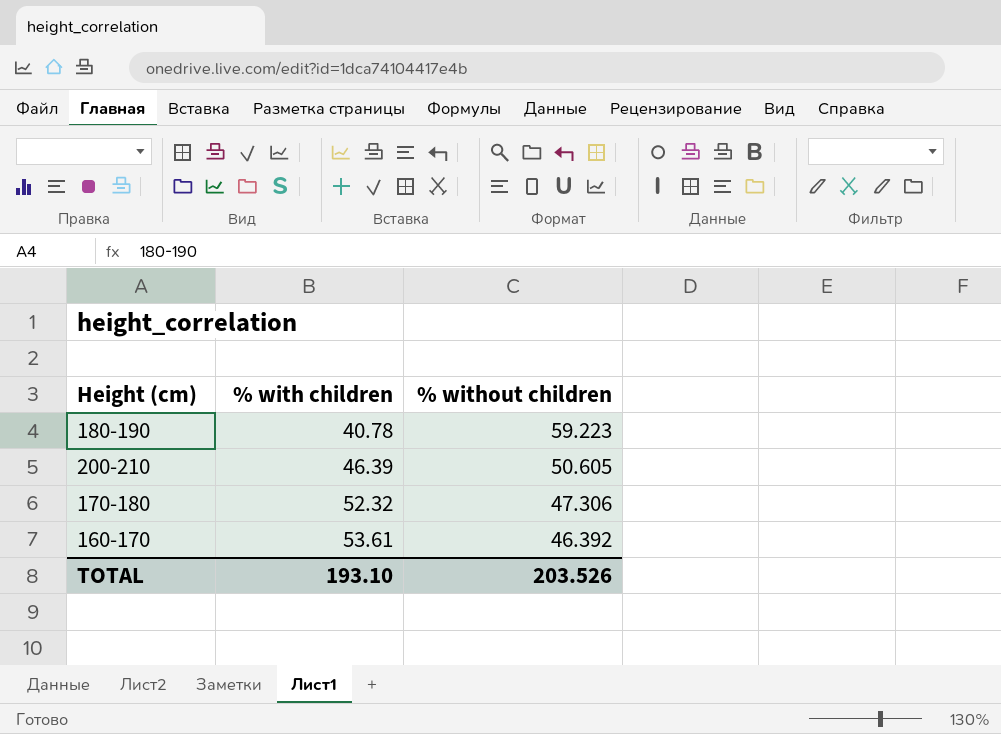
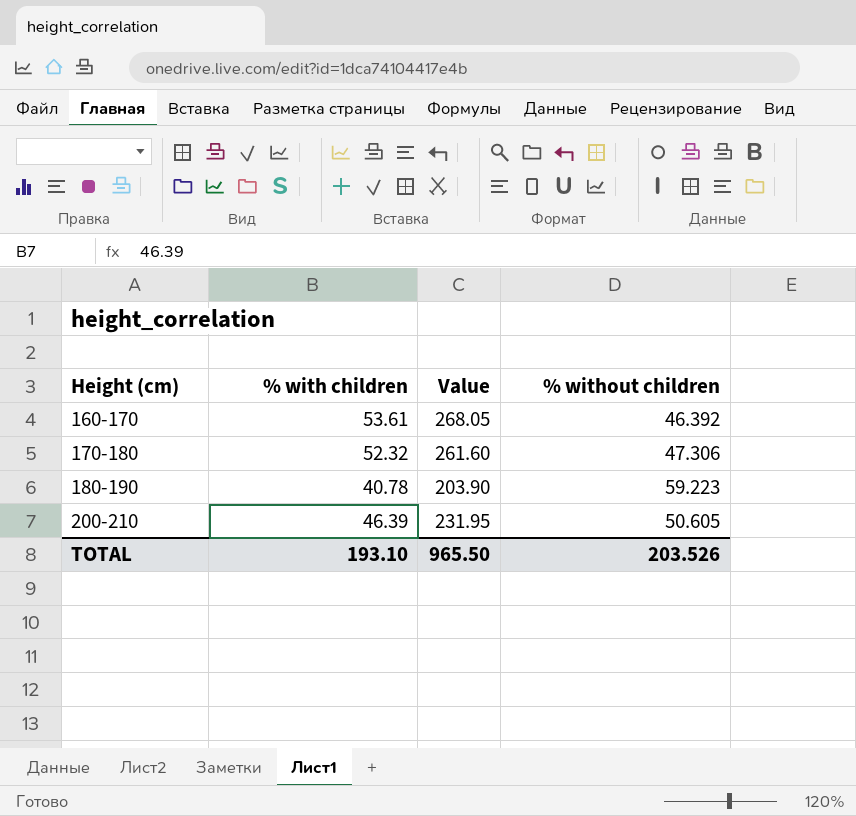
row order: % with children ascending -> Height (cm) ascending
column Value | formula: none -> [% with children] * 5

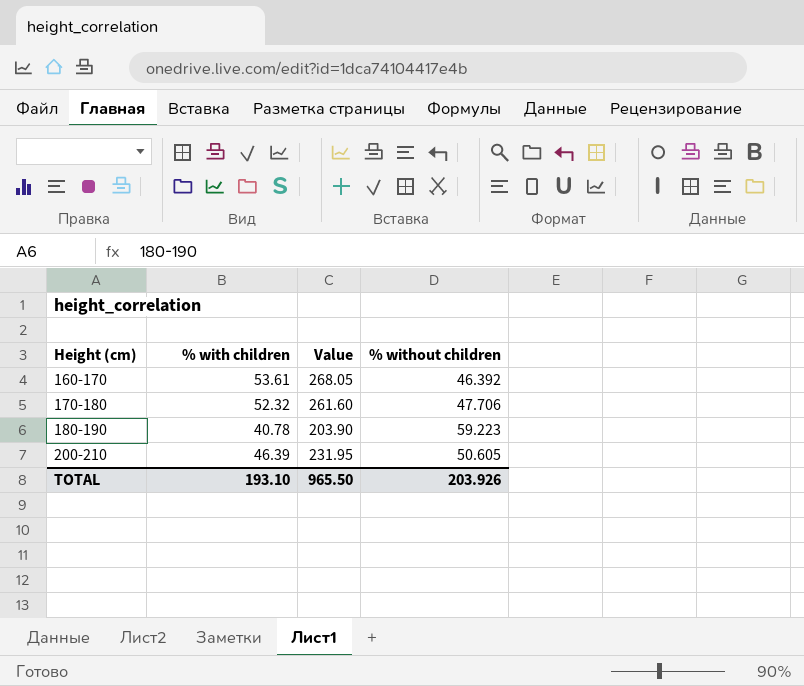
170-180 | % without children: 47.306 -> 47.706
TOTAL | % without children: 203.526 -> 203.926

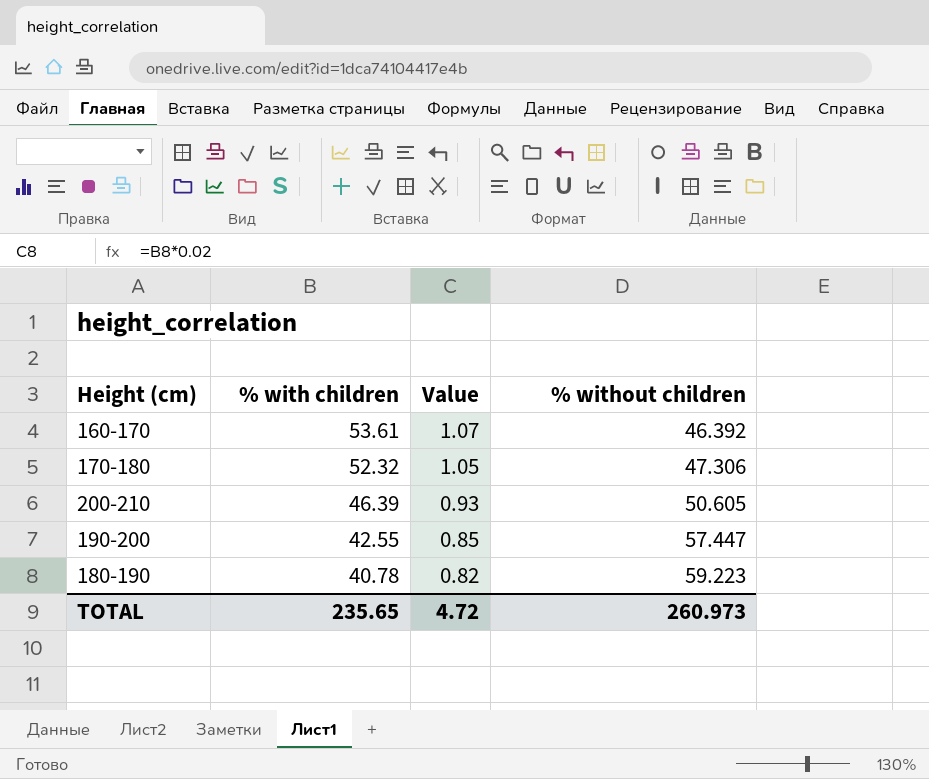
row order: Height (cm) ascending -> % with children descending
column Value | formula: [% with children] * 5 -> [% with children] * 0.02
170-180 | % without children: 47.706 -> 47.306
row 190-200: none -> 42.55 | 0.85 | 57.447
TOTAL | % with children: 193.10 -> 235.65
TOTAL | Value: 965.50 -> 4.72
TOTAL | % without children: 203.926 -> 260.973

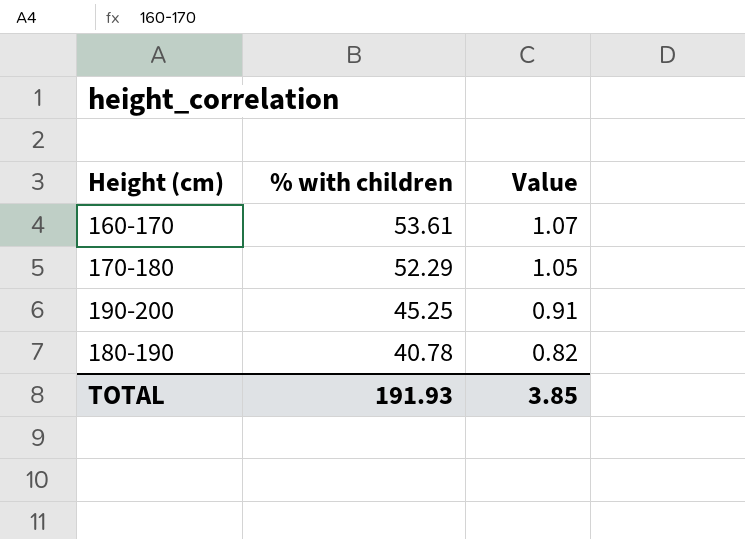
column % without children | position: 4 -> none
row 200-210: 46.39 | 0.93 | 50.605 -> none
170-180 | % with children: 52.32 -> 52.29
190-200 | % with children: 42.55 -> 45.25
190-200 | Value: 0.85 -> 0.91
TOTAL | % with children: 235.65 -> 191.93
TOTAL | Value: 4.72 -> 3.85

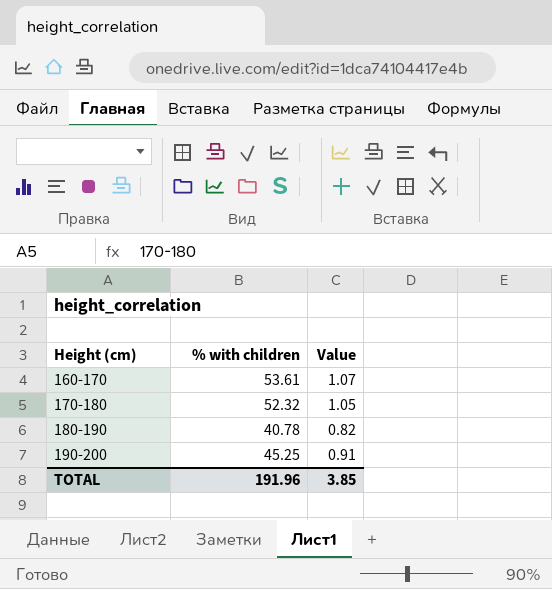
row order: % with children descending -> Height (cm) ascending
170-180 | % with children: 52.29 -> 52.32
TOTAL | % with children: 191.93 -> 191.96

